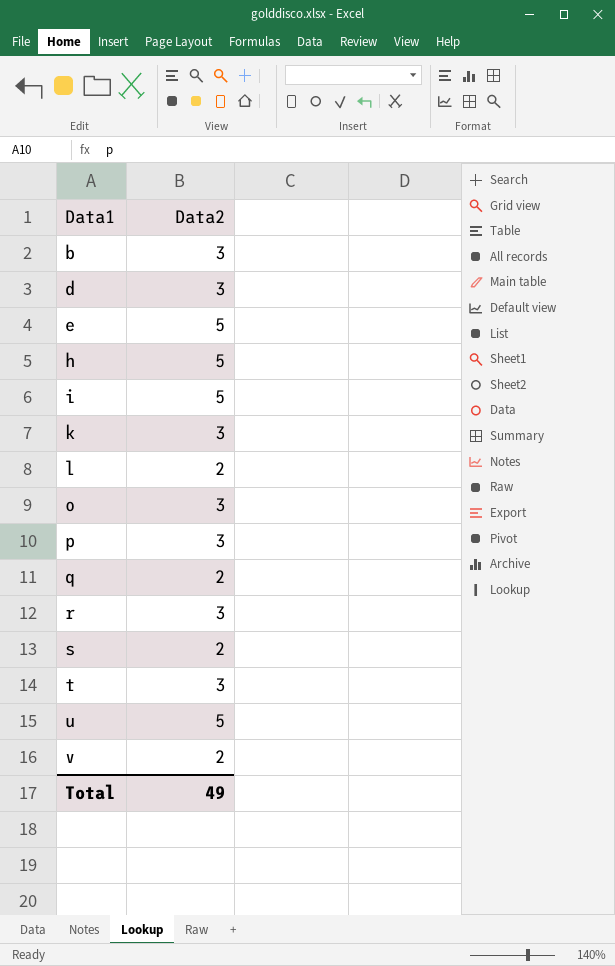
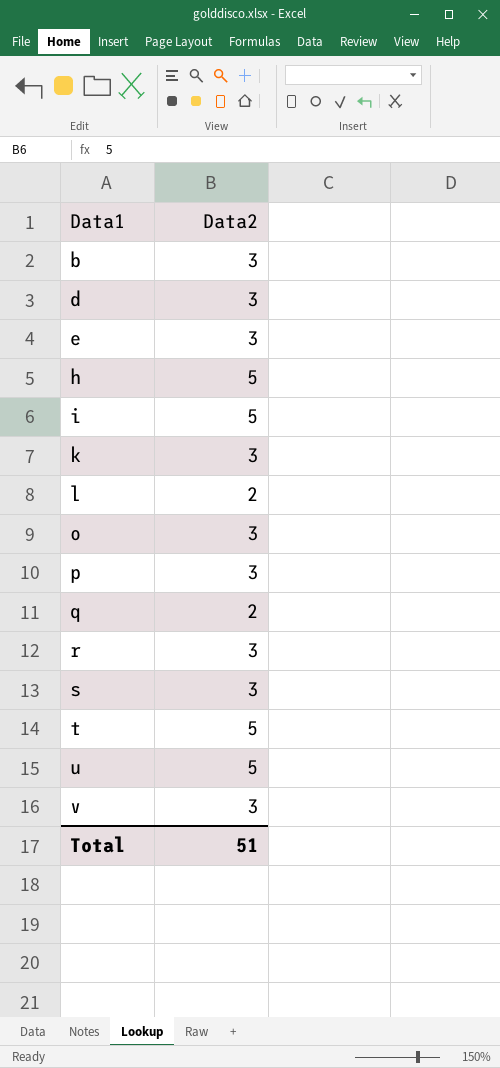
e | Data2: 5 -> 3
s | Data2: 2 -> 3
t | Data2: 3 -> 5
v | Data2: 2 -> 3
Total | Data2: 49 -> 51

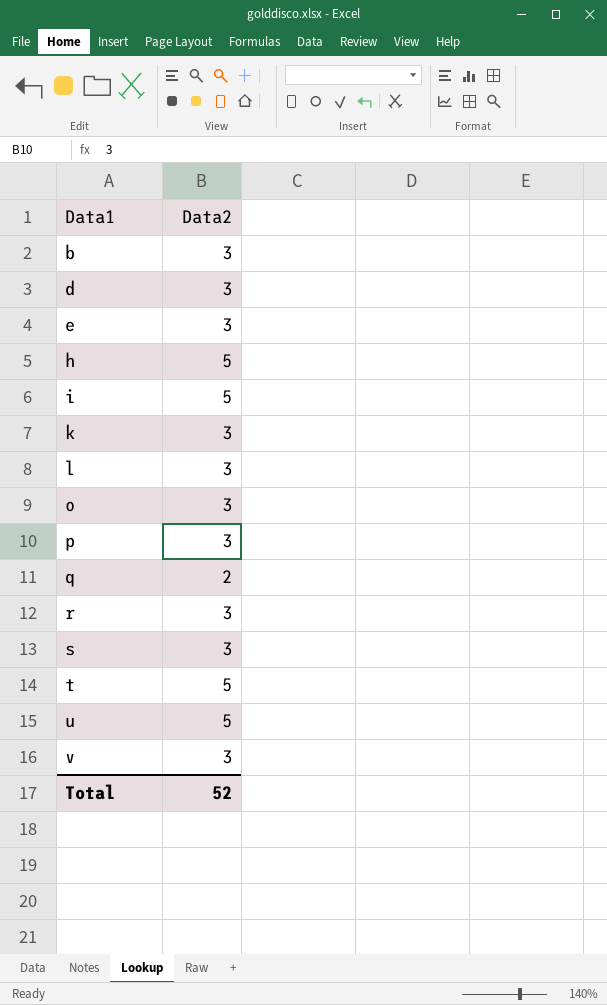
l | Data2: 2 -> 3
Total | Data2: 51 -> 52

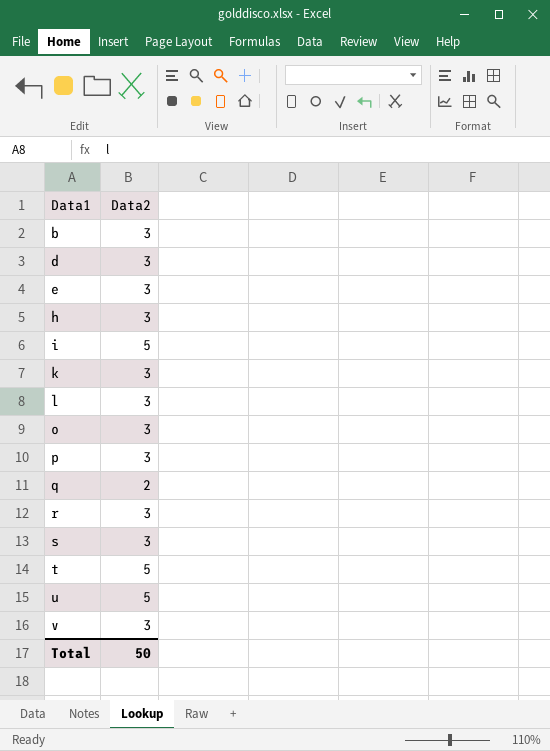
h | Data2: 5 -> 3
Total | Data2: 52 -> 50

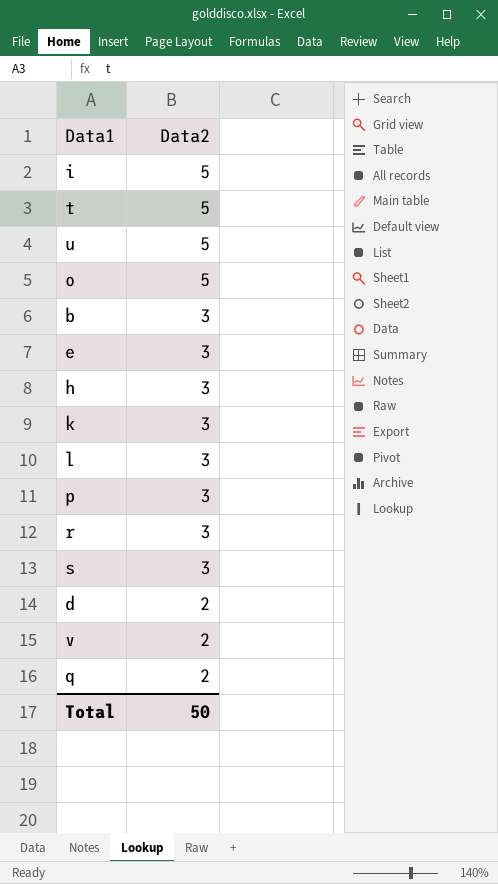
row order: Data1 ascending -> Data2 descending
o | Data2: 3 -> 5
d | Data2: 3 -> 2
v | Data2: 3 -> 2

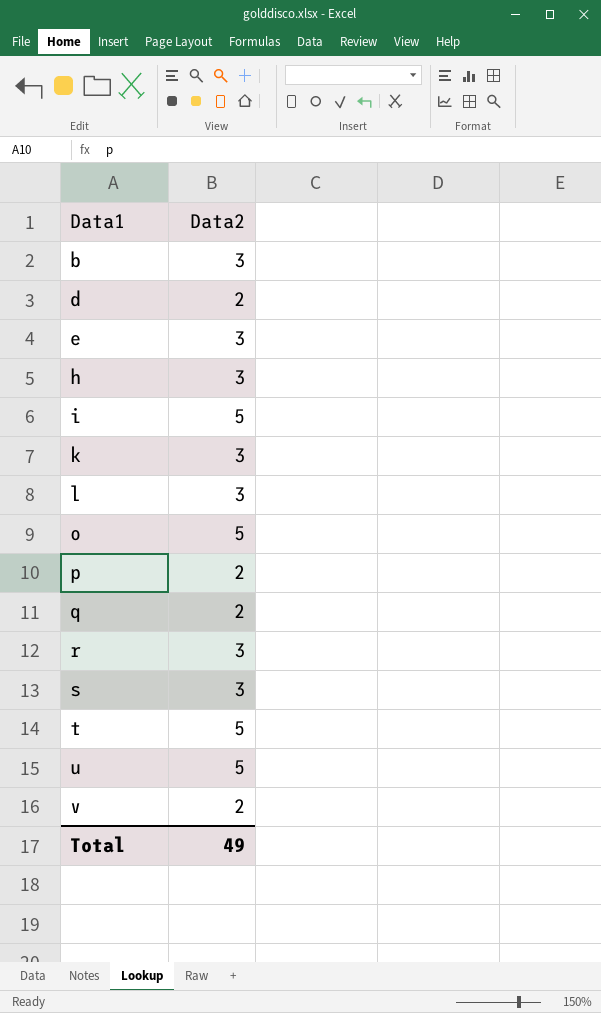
row order: Data2 descending -> Data1 ascending
p | Data2: 3 -> 2
Total | Data2: 50 -> 49

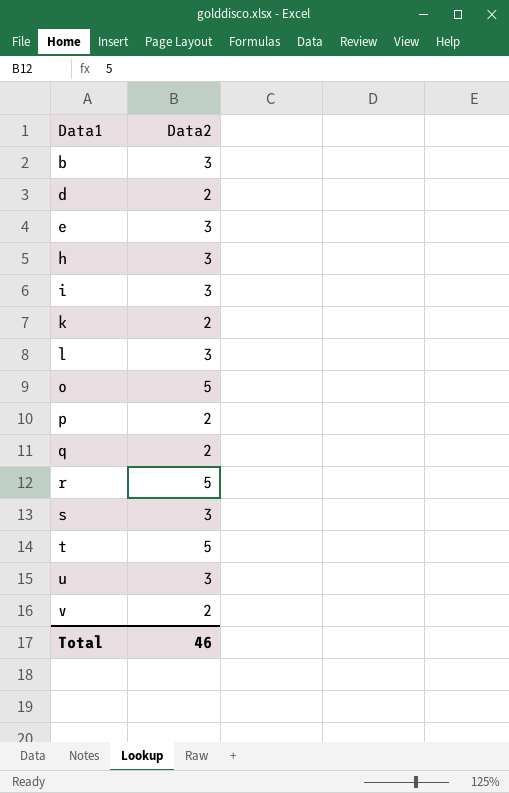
i | Data2: 5 -> 3
k | Data2: 3 -> 2
r | Data2: 3 -> 5
u | Data2: 5 -> 3
Total | Data2: 49 -> 46

